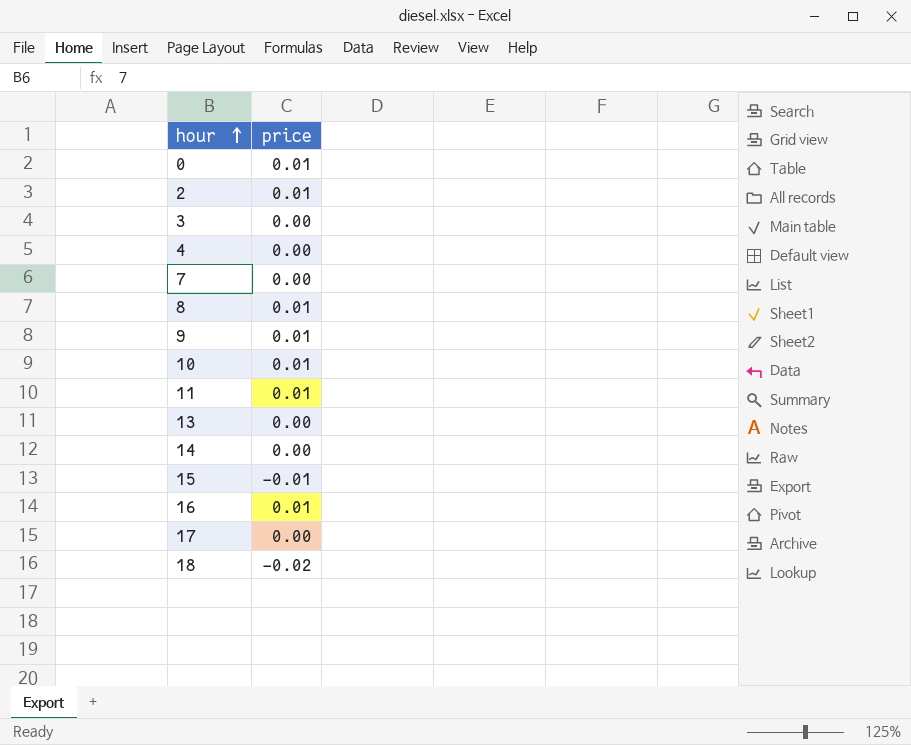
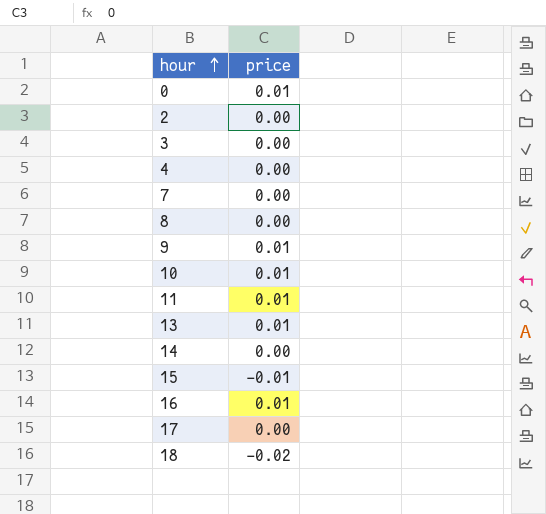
2 | price: 0.01 -> 0.00
8 | price: 0.01 -> 0.00
13 | price: 0.00 -> 0.01

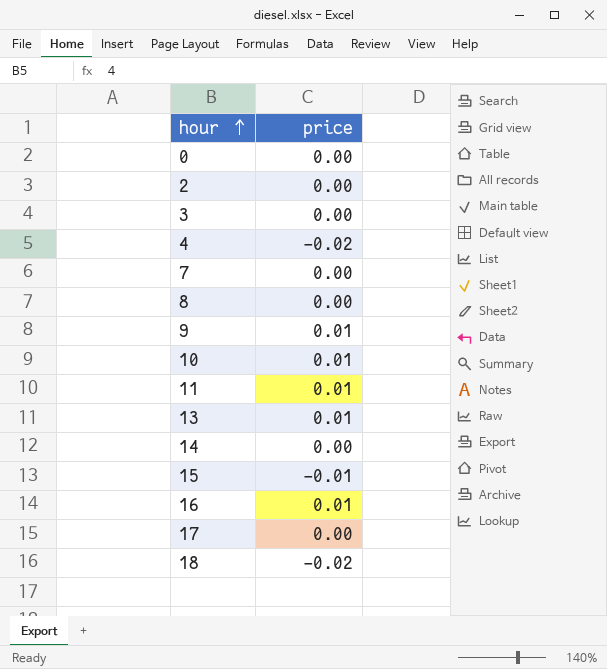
0 | price: 0.01 -> 0.00
4 | price: 0.00 -> -0.02

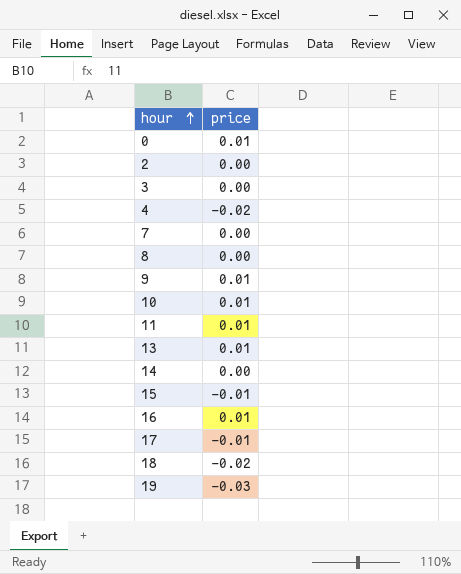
0 | price: 0.00 -> 0.01
17 | price: 0.00 -> -0.01
row 19: none -> -0.03

